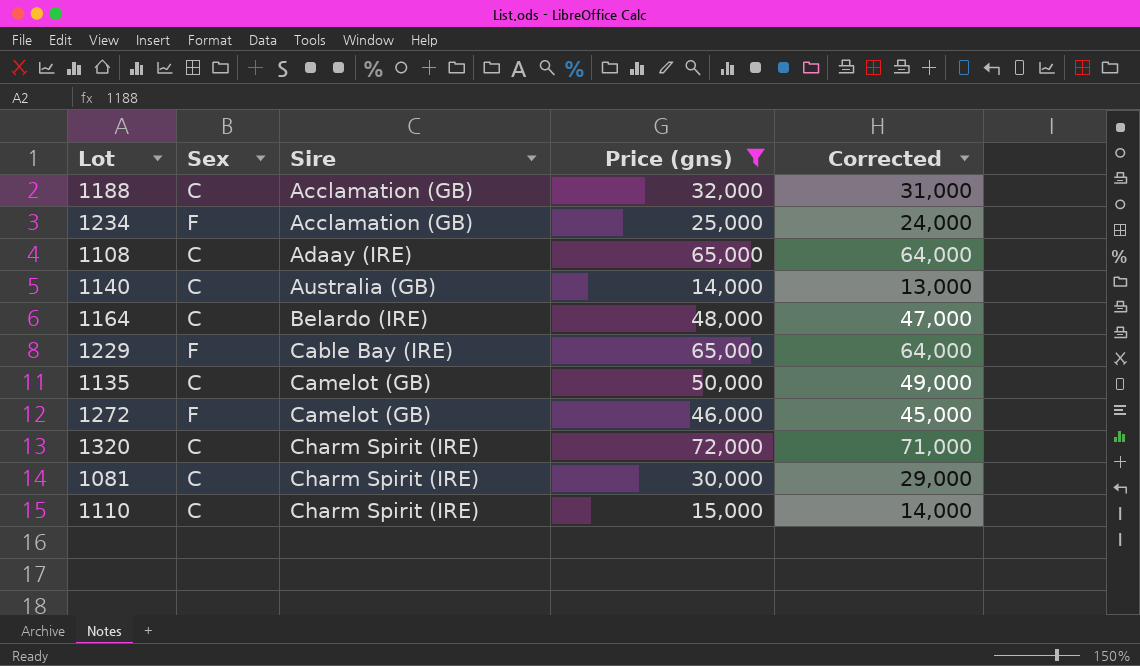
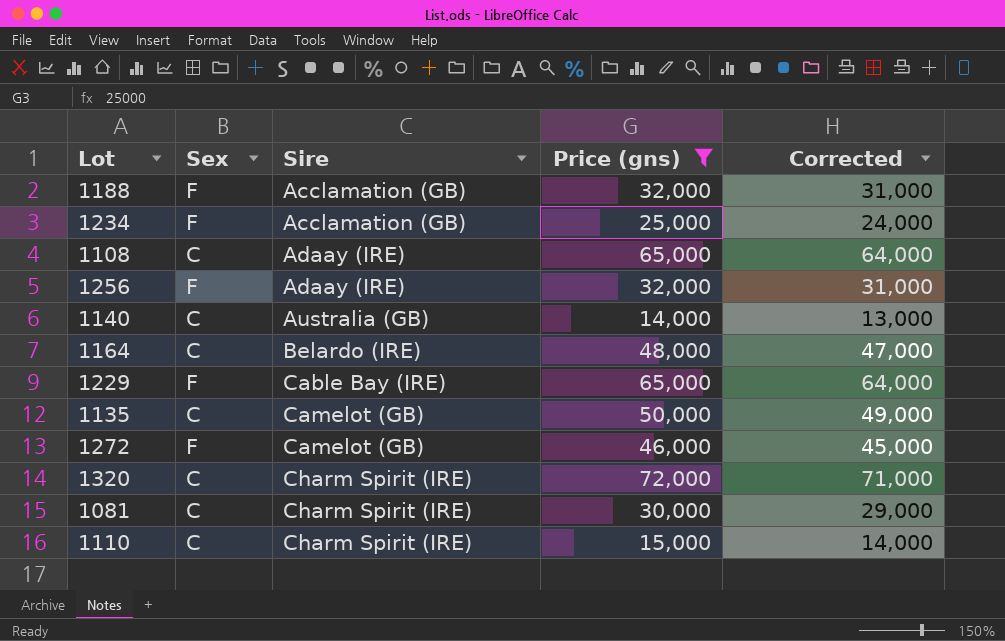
1188 | Sex: C -> F
row 1256: none -> F | Adaay (IRE) | 32,000 | 31,000

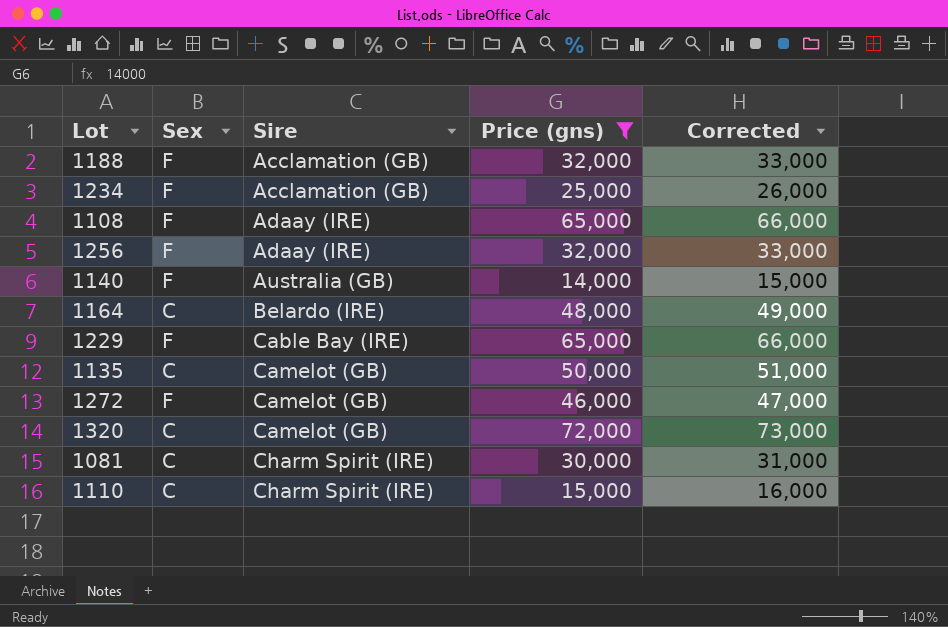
column Corrected | formula: [Price (gns)] - 1000 -> [Price (gns)] + 1000
1108 | Sex: C -> F
1140 | Sex: C -> F
1320 | Sire: Charm Spirit (IRE) -> Camelot (GB)

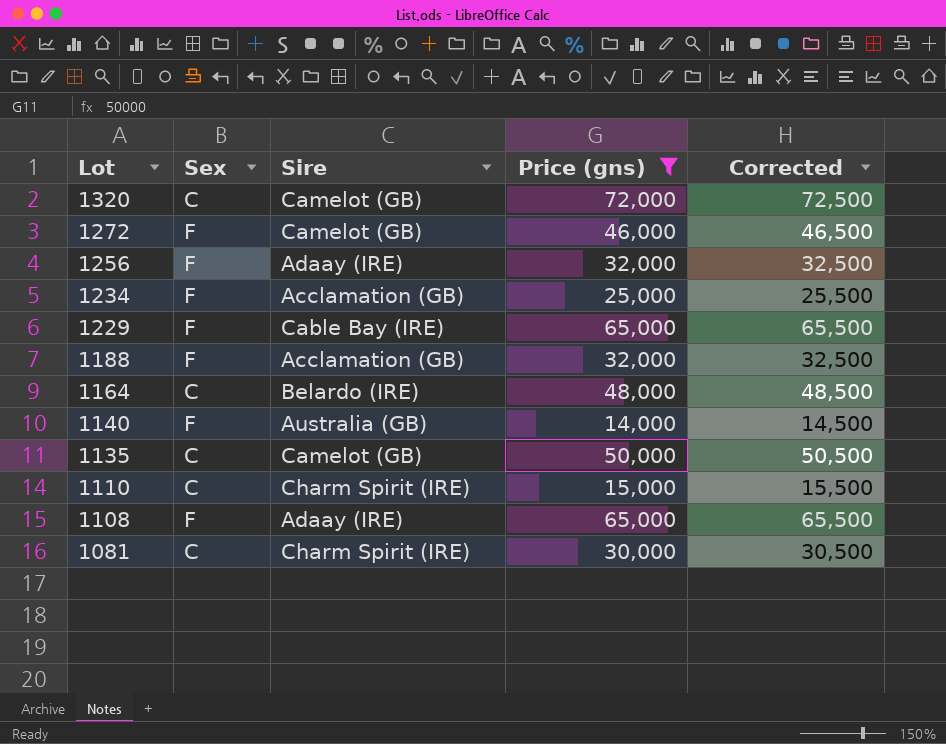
row order: Sire ascending -> Lot descending
column Corrected | formula: [Price (gns)] + 1000 -> [Price (gns)] + 500

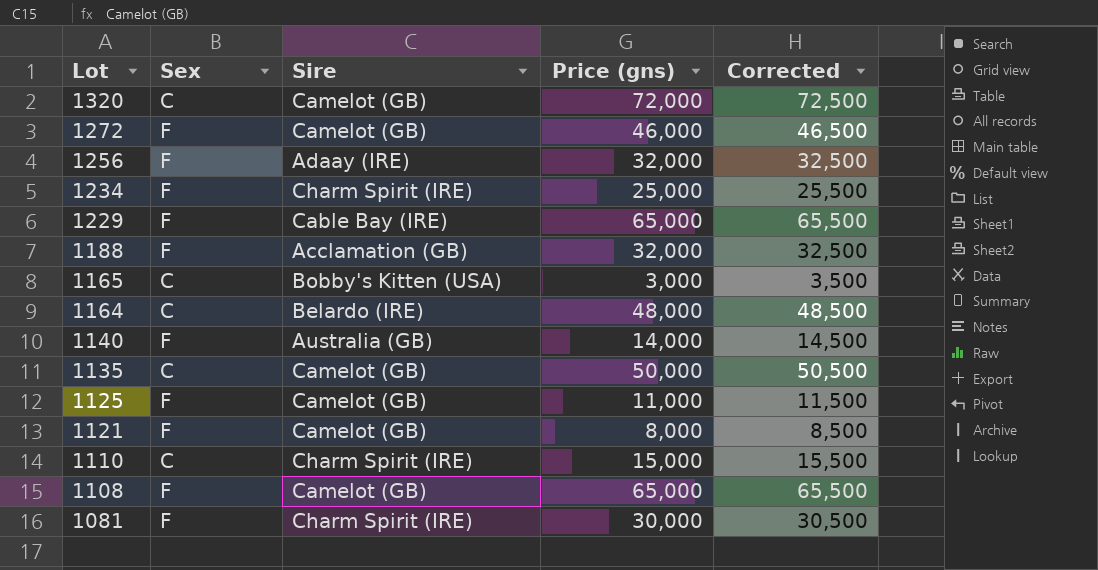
filter: Price (gns) >= 14,000 -> none
1234 | Sire: Acclamation (GB) -> Charm Spirit (IRE)
1108 | Sire: Adaay (IRE) -> Camelot (GB)
1081 | Sex: C -> F

